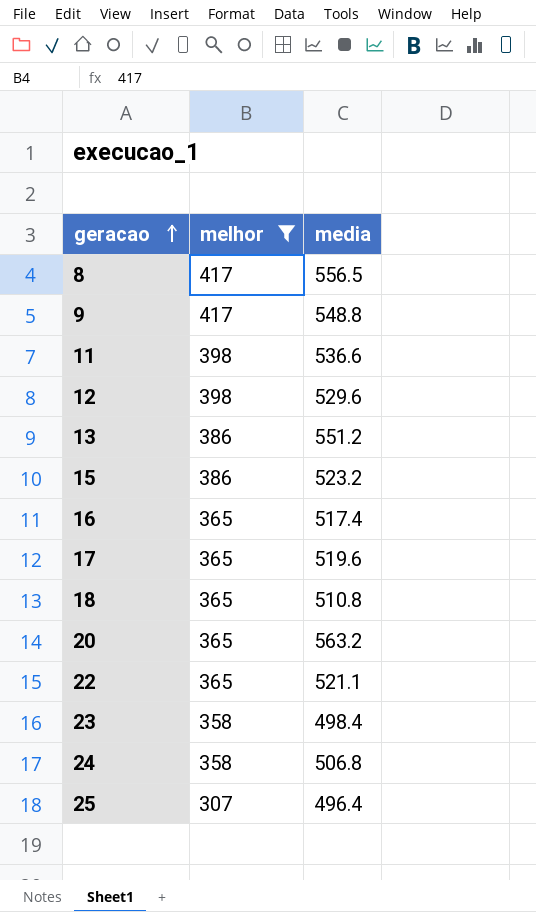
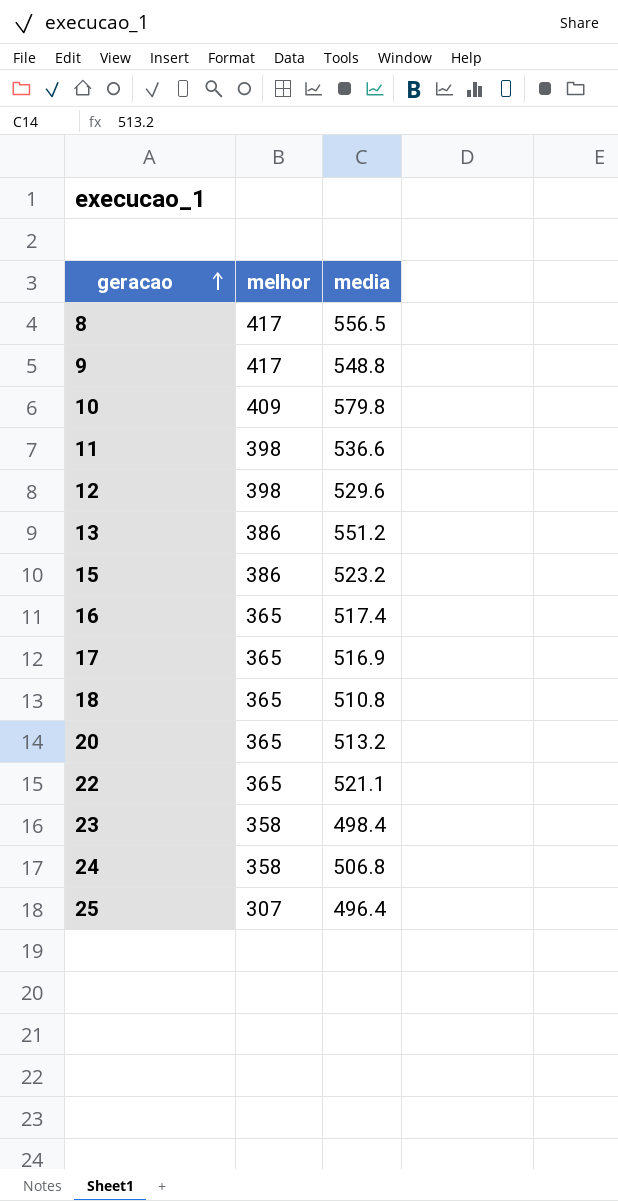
filter: melhor != 409 -> none
17 | media: 519.6 -> 516.9
20 | media: 563.2 -> 513.2

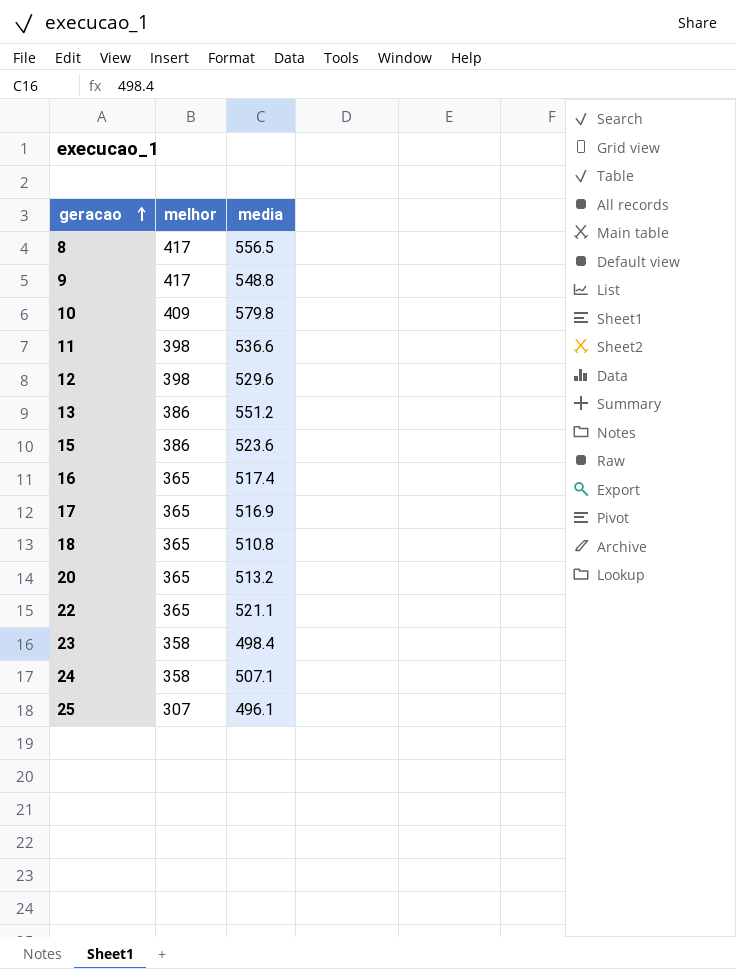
15 | media: 523.2 -> 523.6
24 | media: 506.8 -> 507.1
25 | media: 496.4 -> 496.1

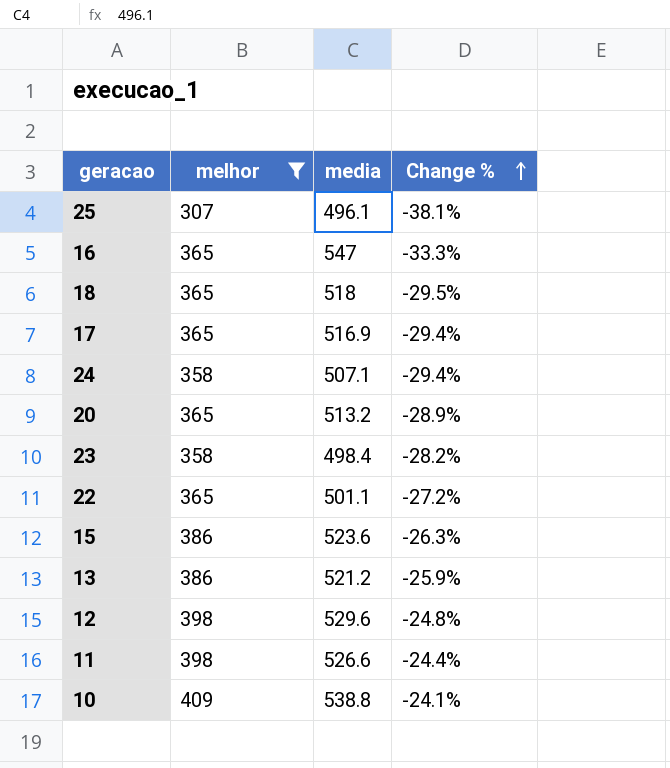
filter: none -> melhor != 417
row order: geracao ascending -> Change % ascending
column Change % | formula: none -> ([melhor] - [media]) / [media]
16 | media: 517.4 -> 547
18 | media: 510.8 -> 518
22 | media: 521.1 -> 501.1
13 | media: 551.2 -> 521.2
11 | media: 536.6 -> 526.6
10 | media: 579.8 -> 538.8

